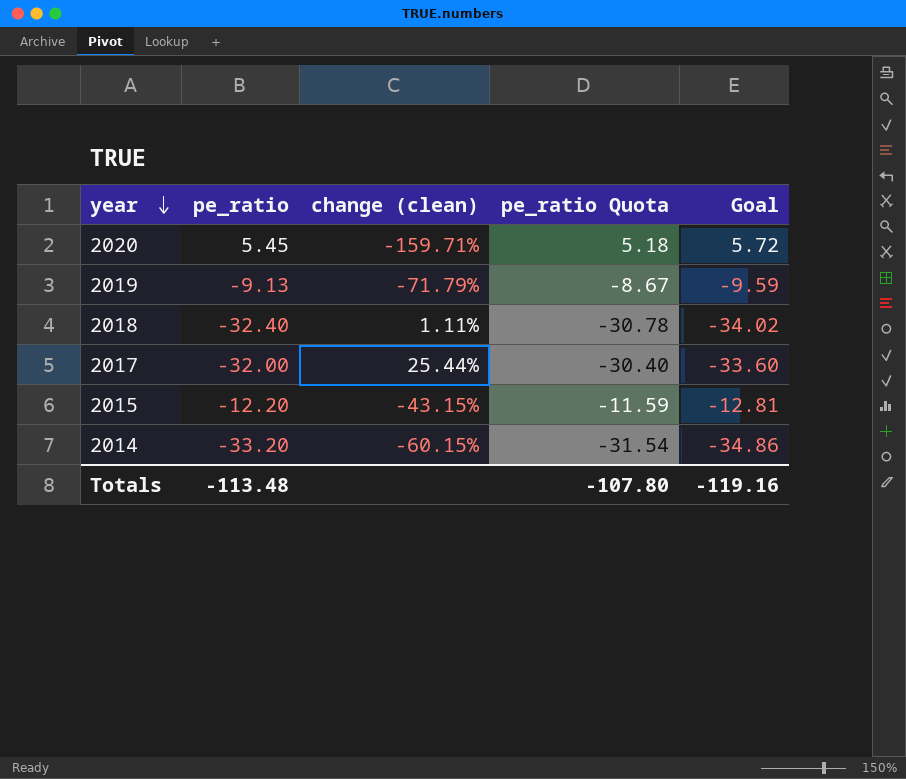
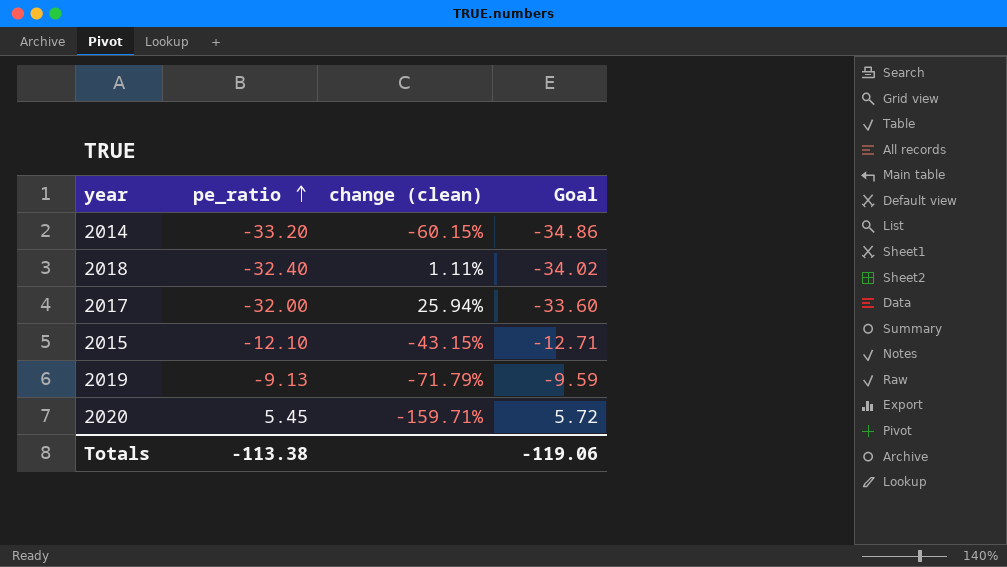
row order: year descending -> pe_ratio ascending
column pe_ratio Quota | formula: [pe_ratio] * 0.95 -> none
2017 | change (clean): 25.44% -> 25.94%
2015 | pe_ratio: -12.20 -> -12.10
2015 | Goal: -12.81 -> -12.71
Totals | pe_ratio: -113.48 -> -113.38
Totals | Goal: -119.16 -> -119.06

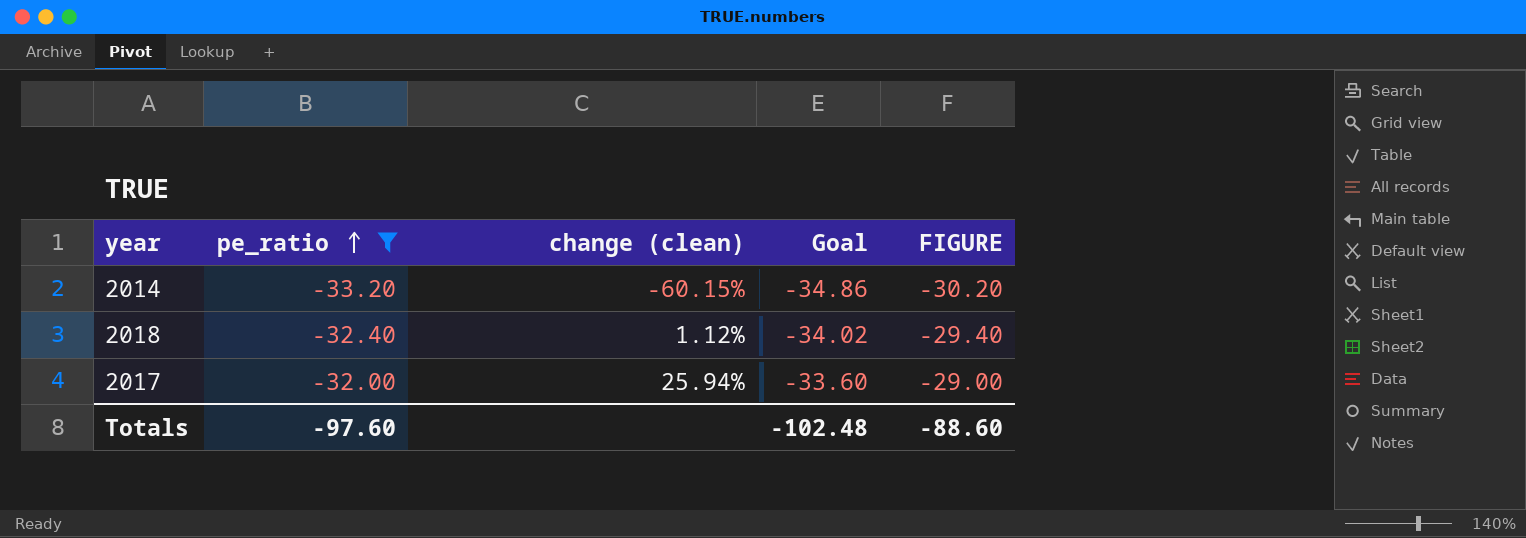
filter: none -> pe_ratio <= -32.00
column FIGURE | formula: none -> [pe_ratio] + 3
2018 | change (clean): 1.11% -> 1.12%
Totals | pe_ratio: -113.38 -> -97.60
Totals | Goal: -119.06 -> -102.48

